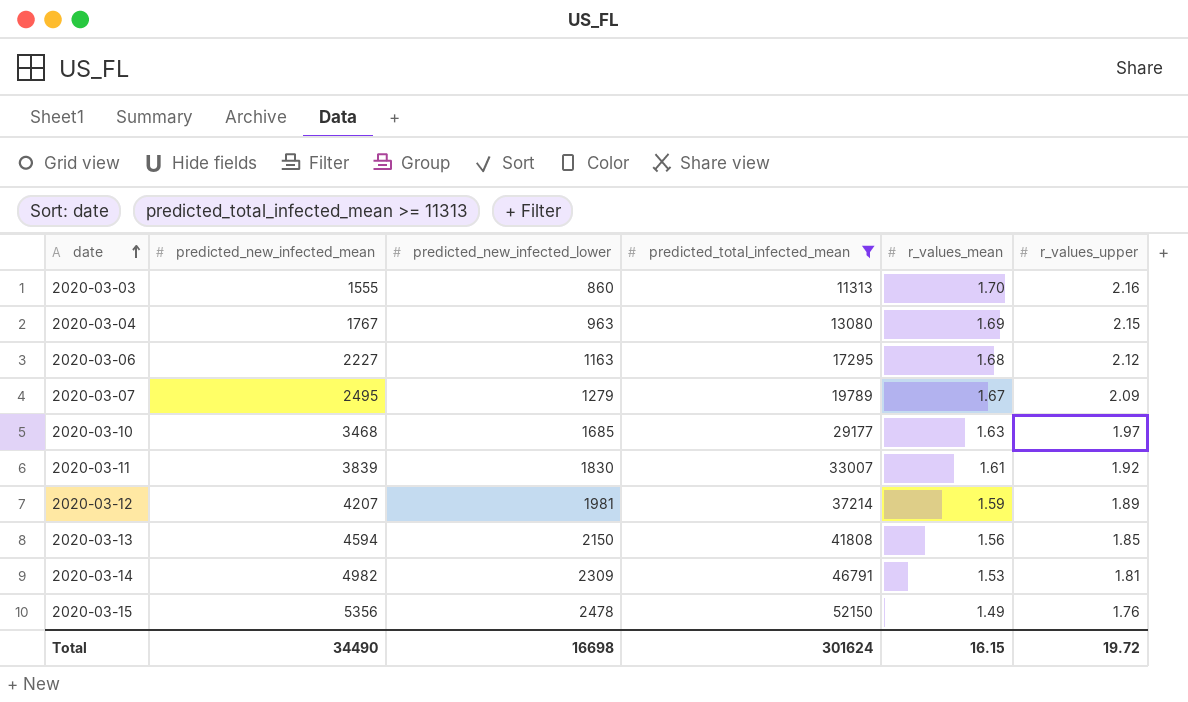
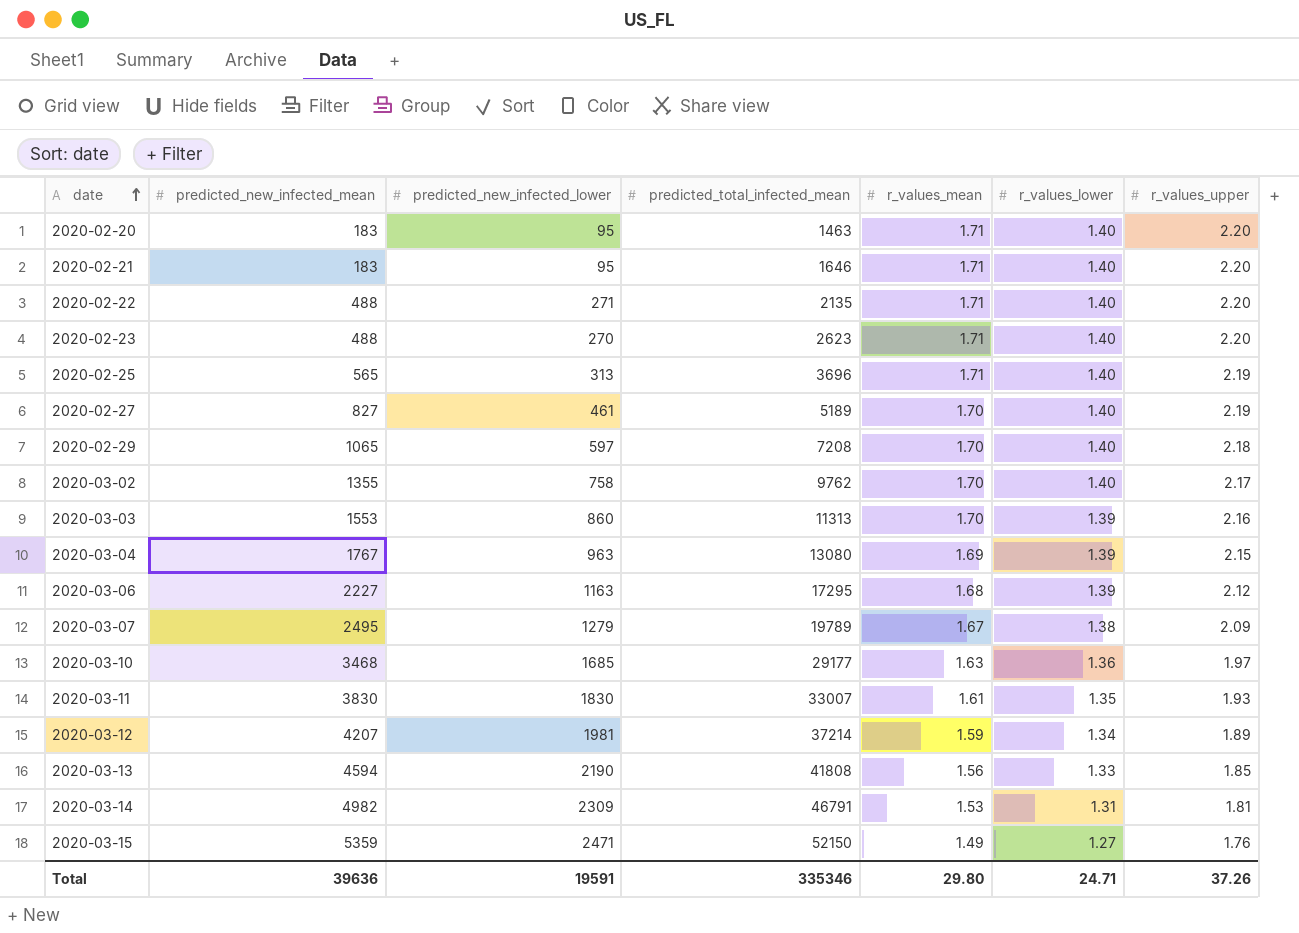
filter: predicted_total_infected_mean >= 11313 -> none
column r_values_lower | position: none -> 6
2020-03-03 | predicted_new_infected_mean: 1555 -> 1553
2020-03-11 | predicted_new_infected_mean: 3839 -> 3830
2020-03-11 | r_values_upper: 1.92 -> 1.93
2020-03-13 | predicted_new_infected_lower: 2150 -> 2190
2020-03-15 | predicted_new_infected_mean: 5356 -> 5359
2020-03-15 | predicted_new_infected_lower: 2478 -> 2471
Total | predicted_new_infected_mean: 34490 -> 39636
Total | predicted_new_infected_lower: 16698 -> 19591
Total | predicted_total_infected_mean: 301624 -> 335346
Total | r_values_mean: 16.15 -> 29.80
Total | r_values_upper: 19.72 -> 37.26

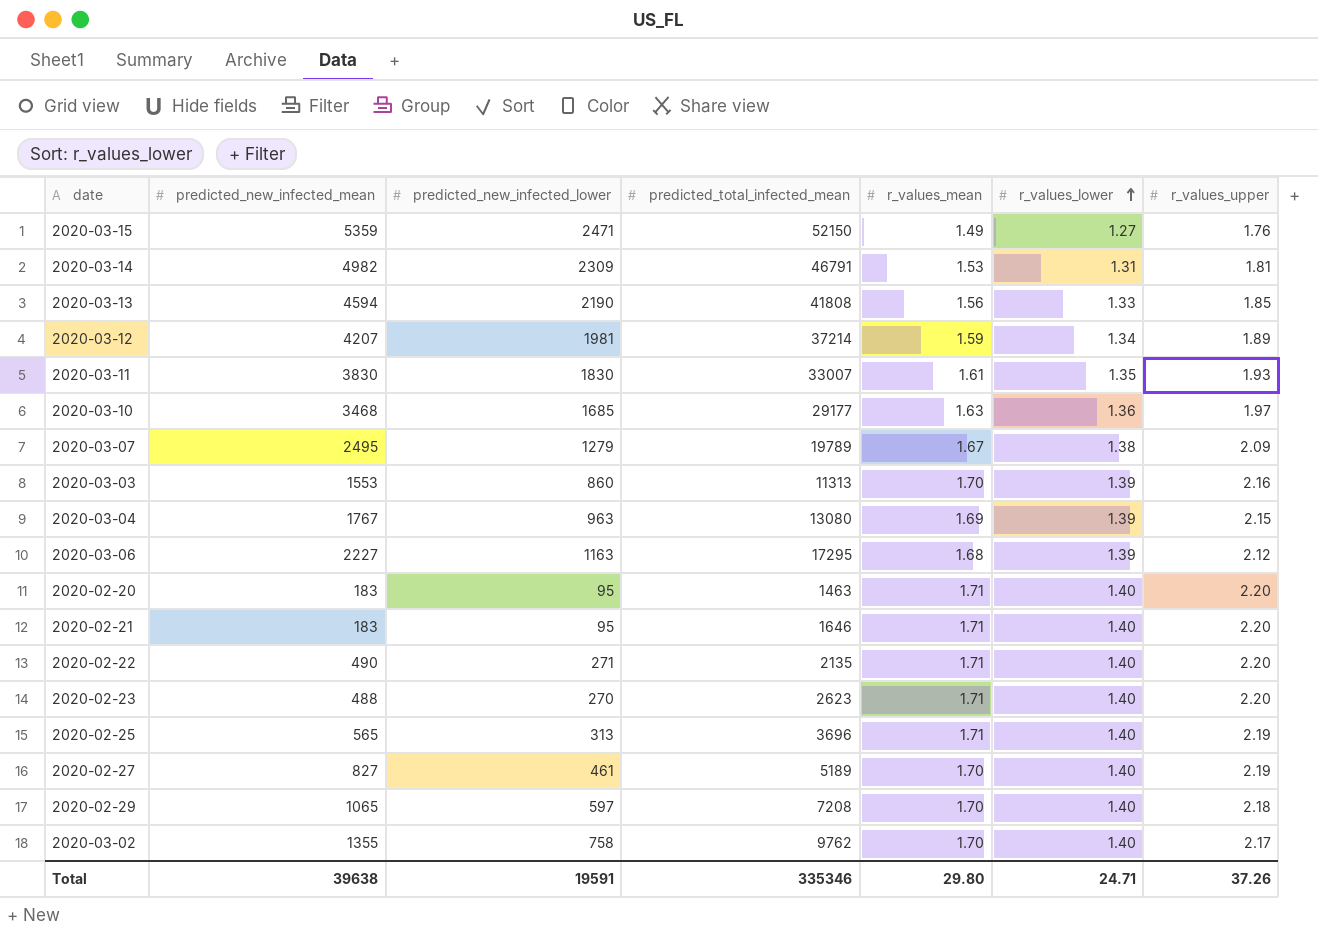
row order: date ascending -> r_values_lower ascending
2020-02-22 | predicted_new_infected_mean: 488 -> 490
Total | predicted_new_infected_mean: 39636 -> 39638

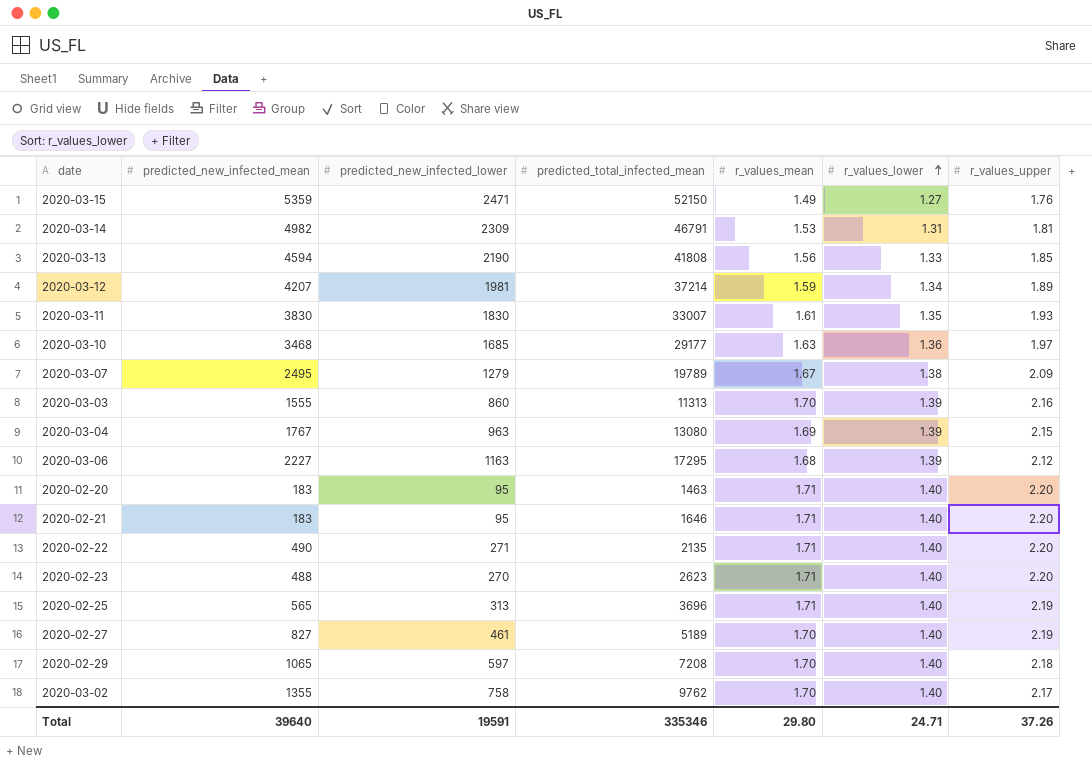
2020-03-03 | predicted_new_infected_mean: 1553 -> 1555
Total | predicted_new_infected_mean: 39638 -> 39640

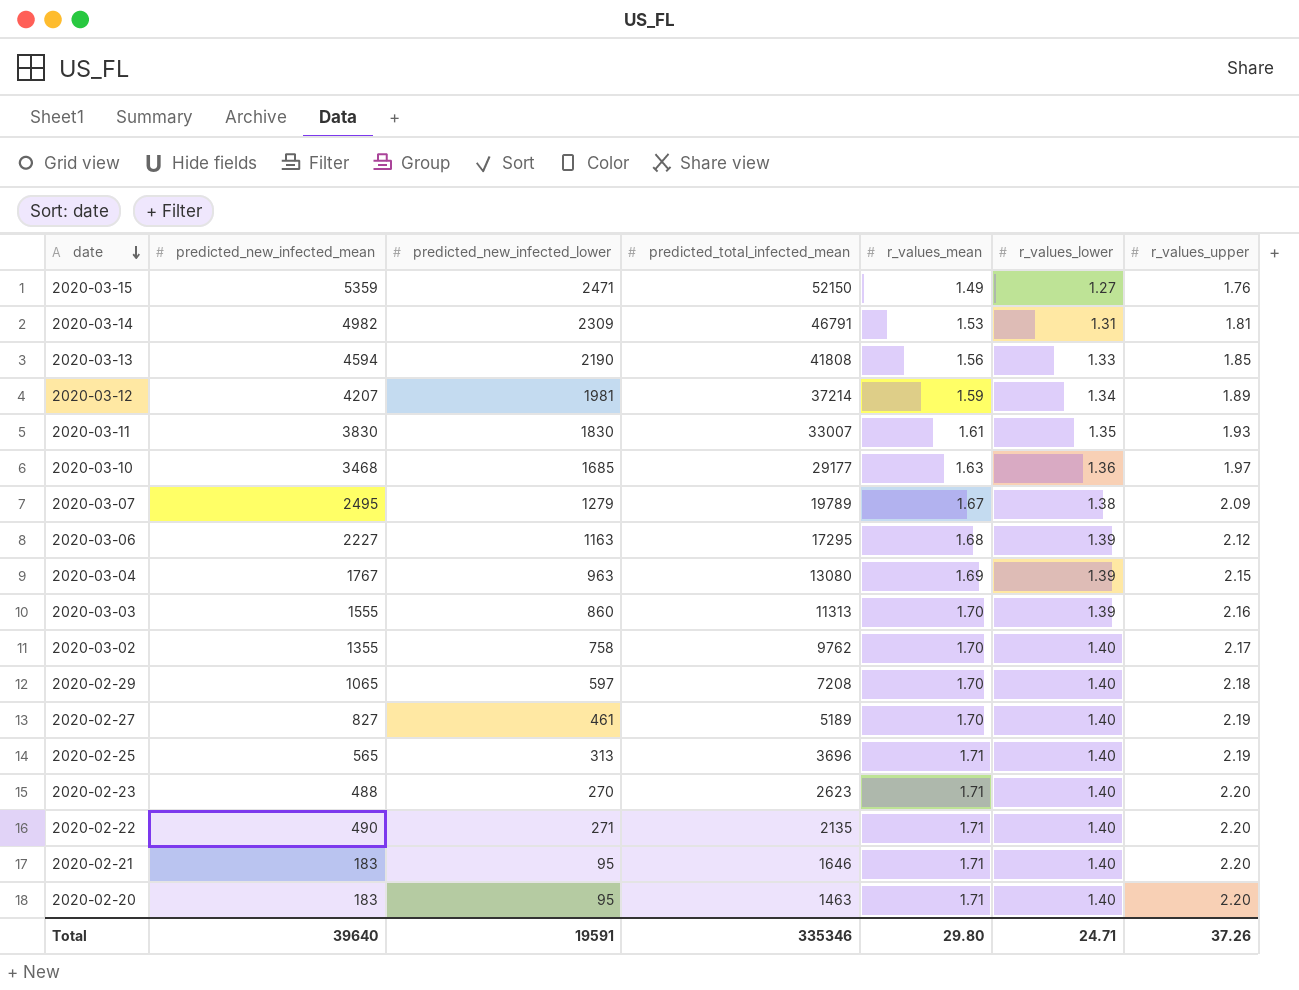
row order: r_values_lower ascending -> date descending

